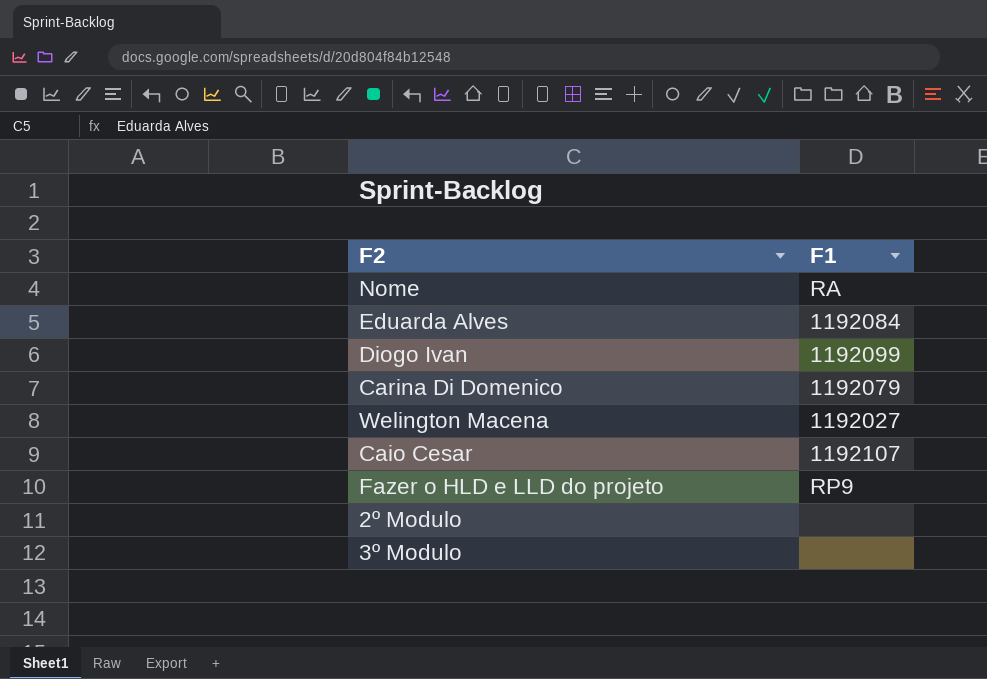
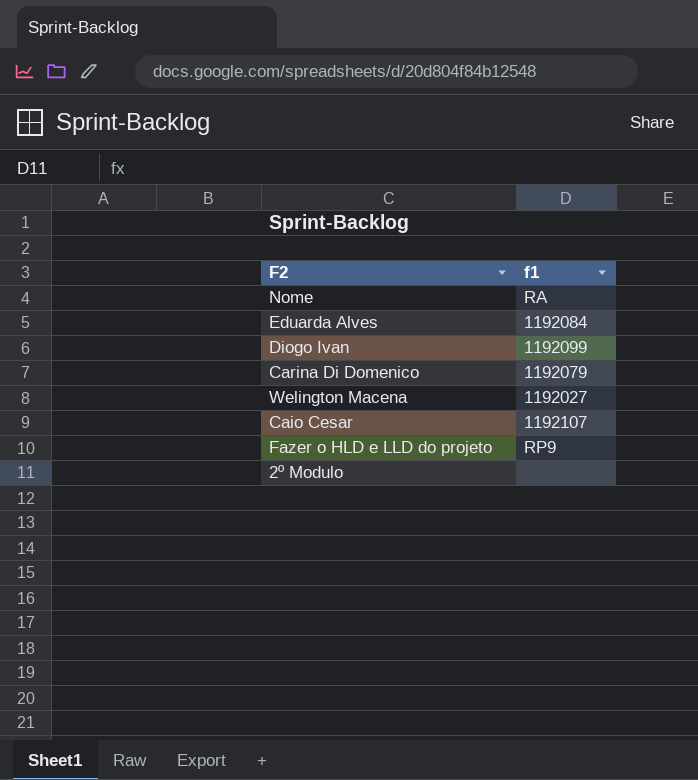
column name: F1 -> f1
row 3º Modulo: none -> none

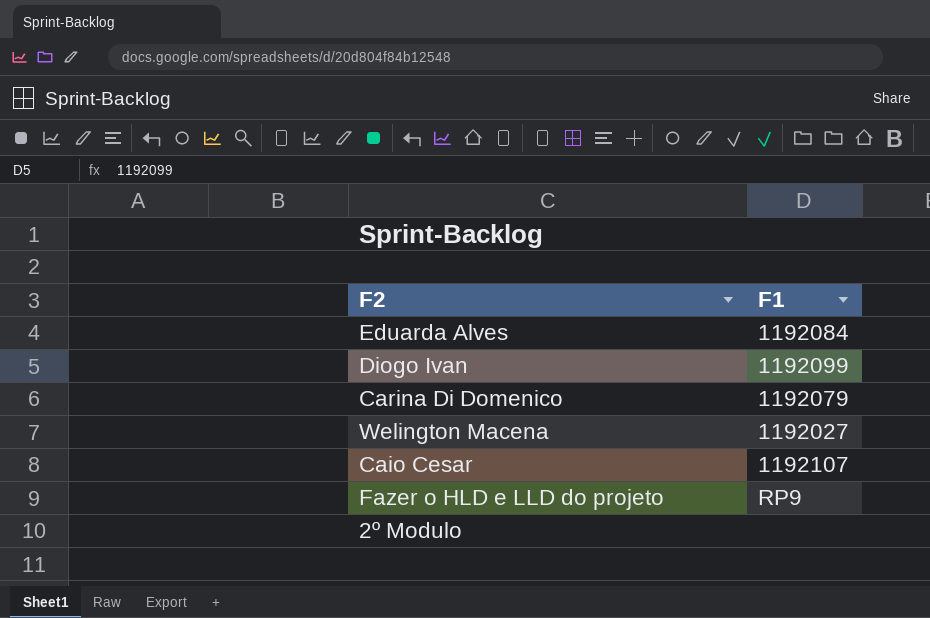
column name: f1 -> F1
row Nome: RA -> none

